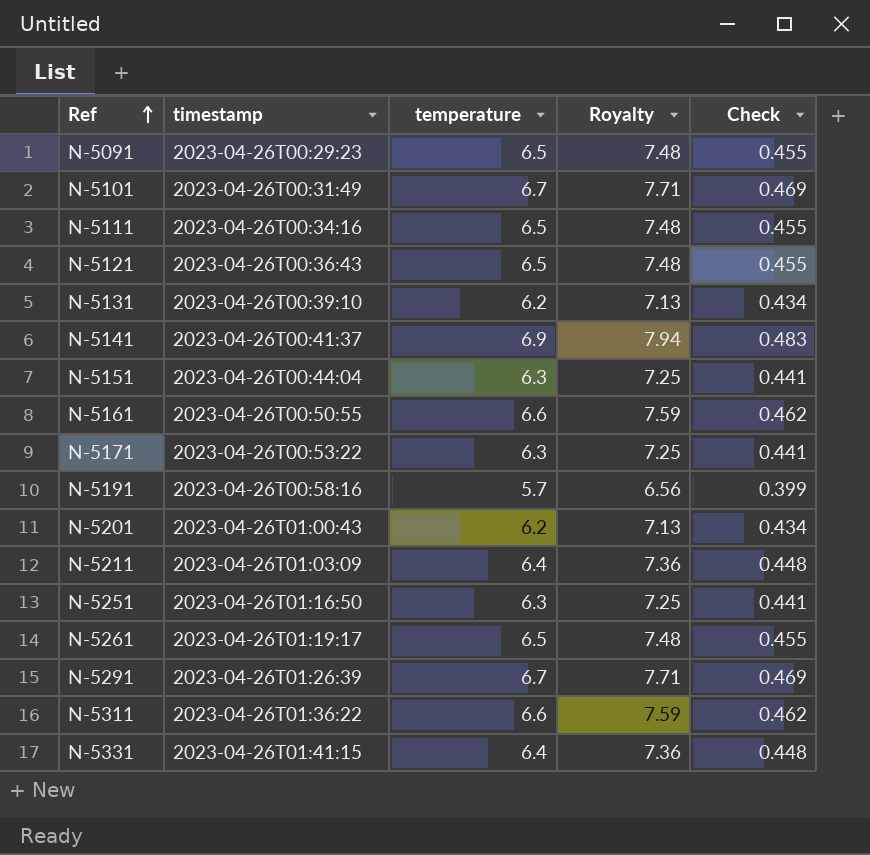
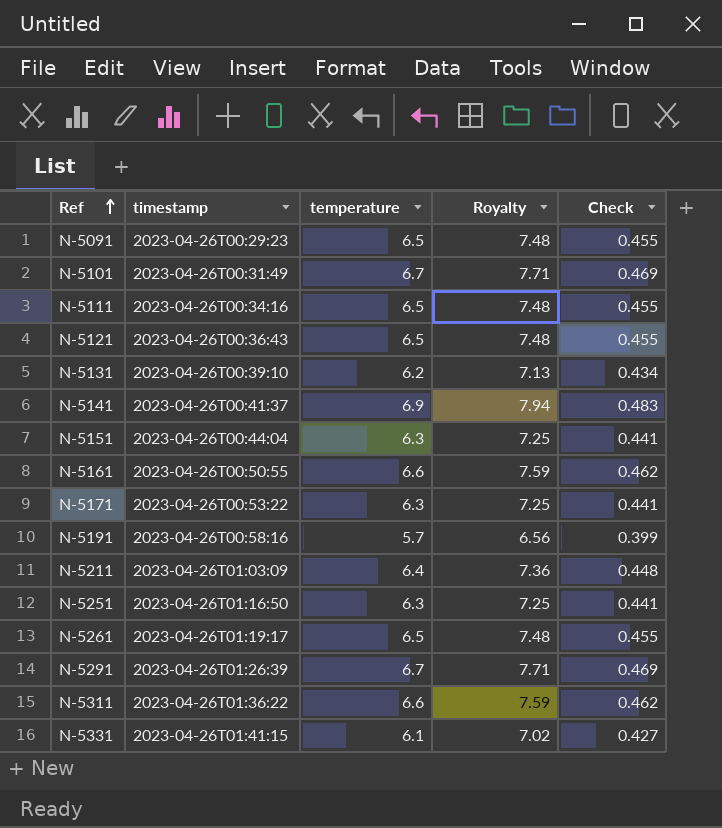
row N-5201: 2023-04-26T01:00:43 | 6.2 | 7.13 | 0.434 -> none
N-5331 | temperature: 6.4 -> 6.1
N-5331 | Royalty: 7.36 -> 7.02
N-5331 | Check: 0.448 -> 0.427

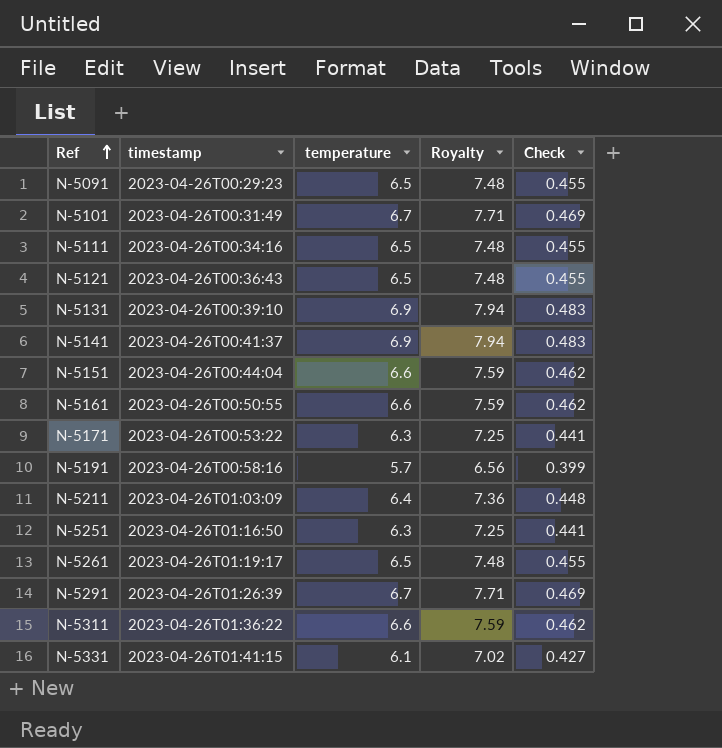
N-5131 | temperature: 6.2 -> 6.9
N-5131 | Royalty: 7.13 -> 7.94
N-5131 | Check: 0.434 -> 0.483
N-5151 | temperature: 6.3 -> 6.6
N-5151 | Royalty: 7.25 -> 7.59
N-5151 | Check: 0.441 -> 0.462

